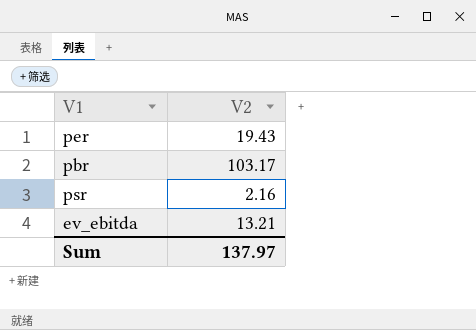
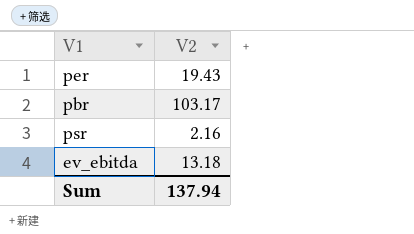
ev_ebitda | V2: 13.21 -> 13.18
Sum | V2: 137.97 -> 137.94

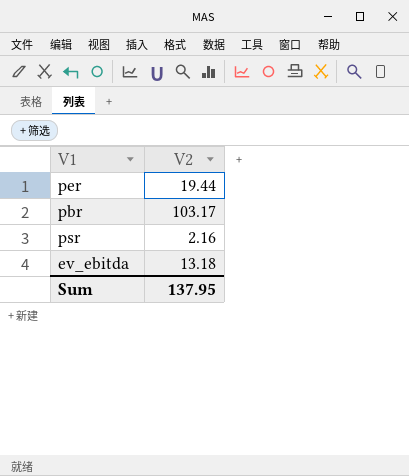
per | V2: 19.43 -> 19.44
Sum | V2: 137.94 -> 137.95

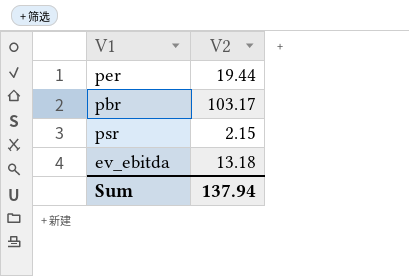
psr | V2: 2.16 -> 2.15
Sum | V2: 137.95 -> 137.94

